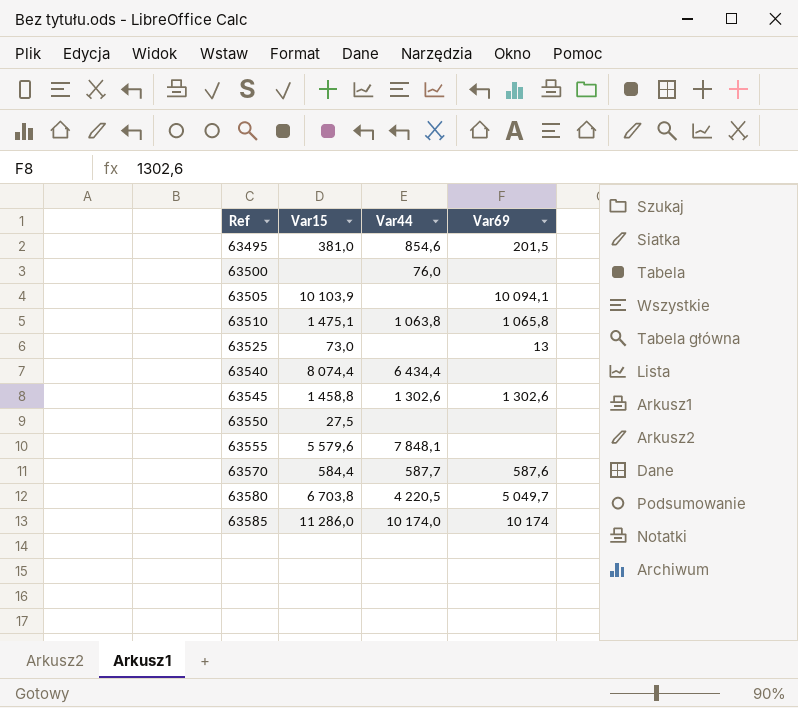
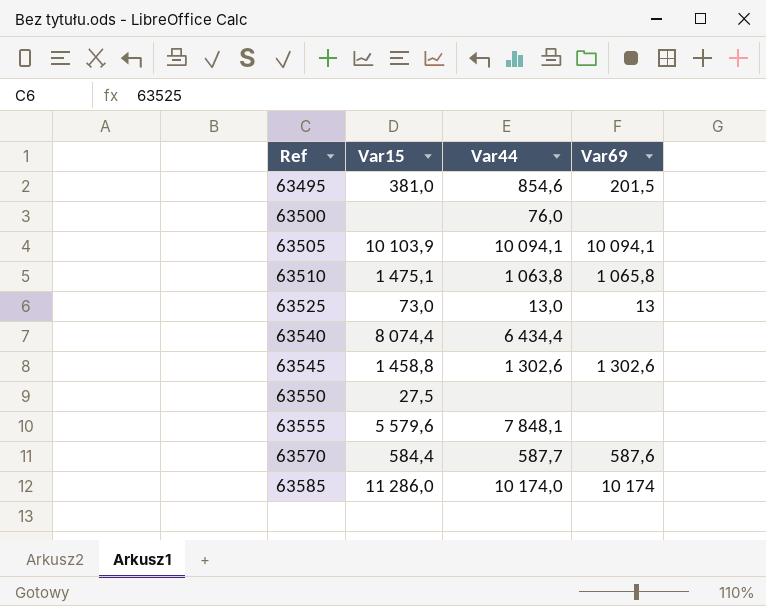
row 63580: 6 703,8 | 4 220,5 | 5 049,7 -> none
63505 | Var44: none -> 10 094,1
63525 | Var44: none -> 13,0

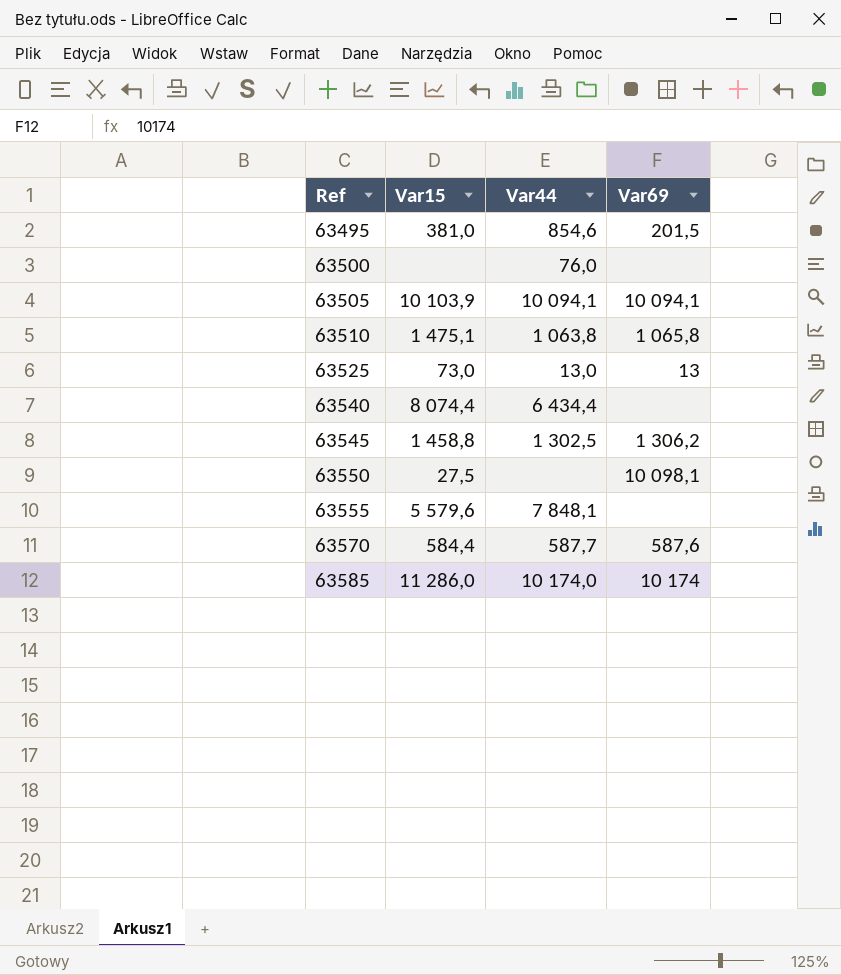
63545 | Var44: 1 302,6 -> 1 302,5
63545 | Var69: 1 302,6 -> 1 306,2
63550 | Var69: none -> 10 098,1

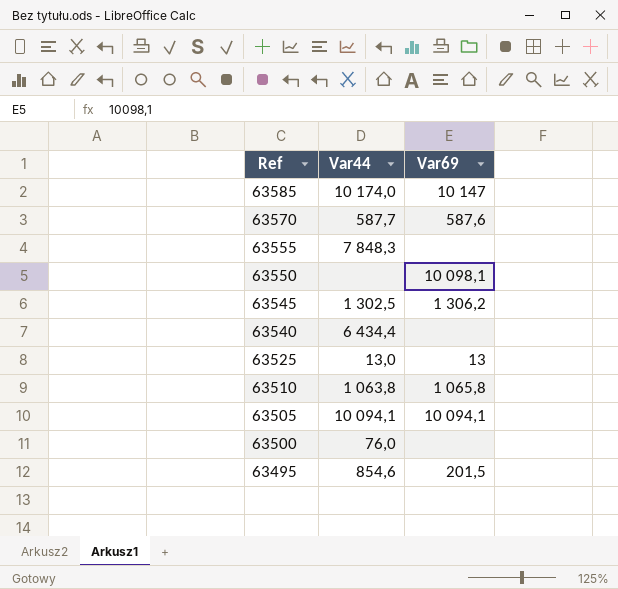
row order: Ref ascending -> Ref descending
column Var15 | position: 2 -> none
63585 | Var69: 10 174 -> 10 147
63555 | Var44: 7 848,1 -> 7 848,3

